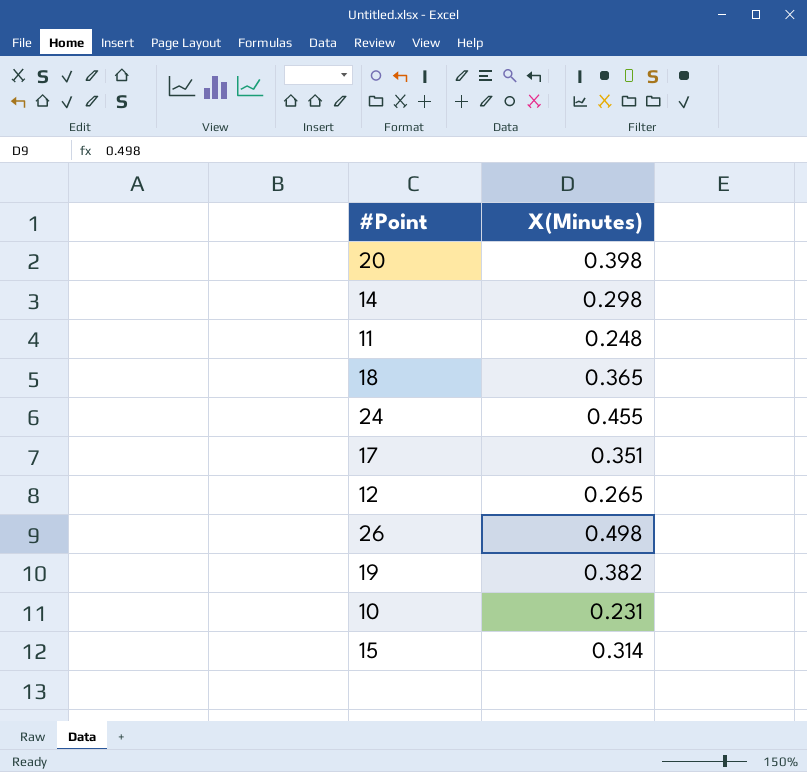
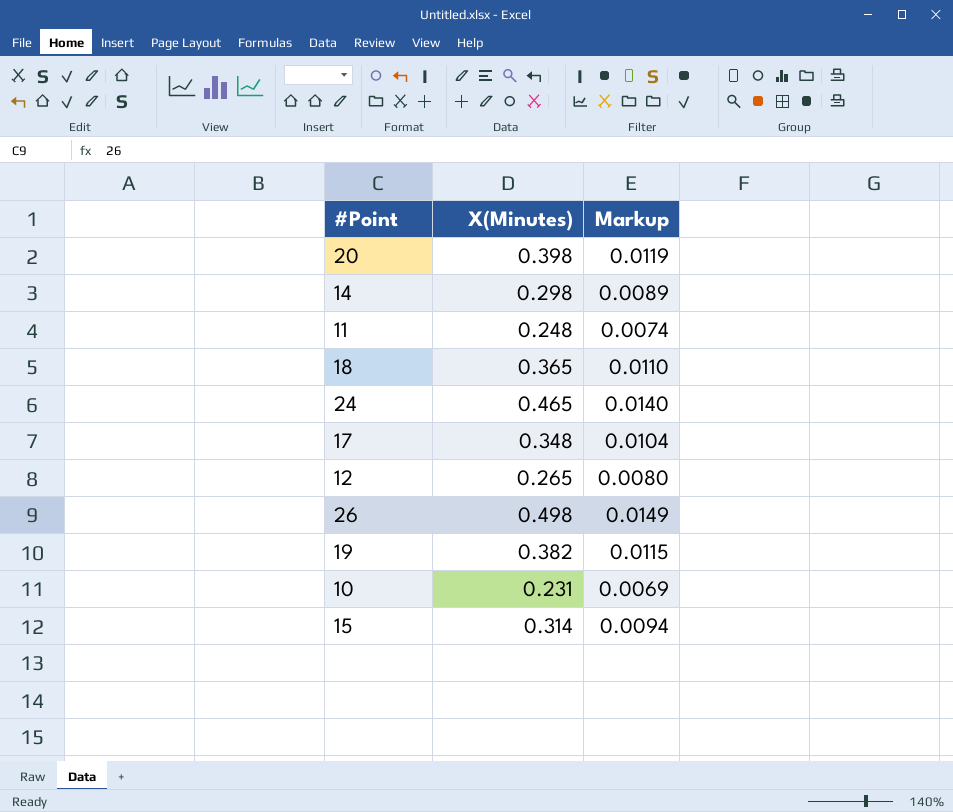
column Markup | formula: none -> [X(Minutes)] * 0.03
24 | X(Minutes): 0.455 -> 0.465
17 | X(Minutes): 0.351 -> 0.348

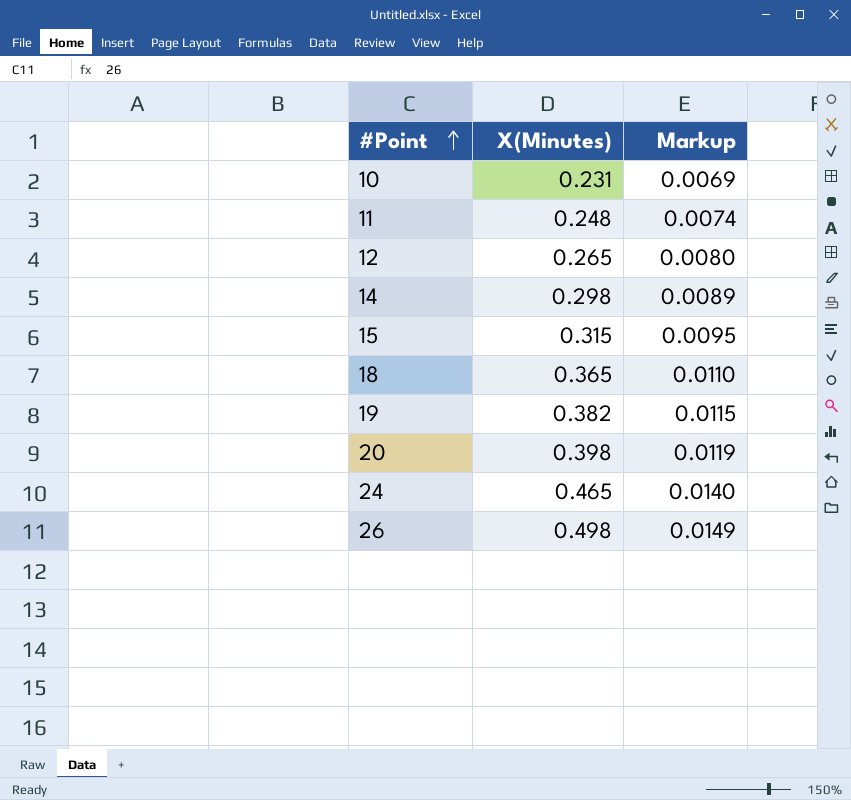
row order: none -> #Point ascending
row 17: 0.348 | 0.0104 -> none
15 | X(Minutes): 0.314 -> 0.315
15 | Markup: 0.0094 -> 0.0095

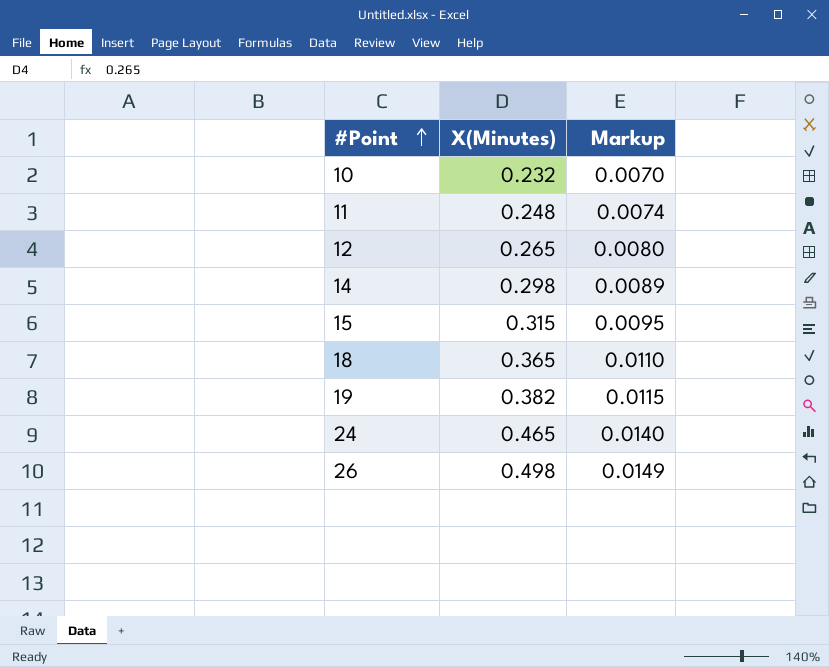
row 20: 0.398 | 0.0119 -> none
10 | X(Minutes): 0.231 -> 0.232
10 | Markup: 0.0069 -> 0.0070

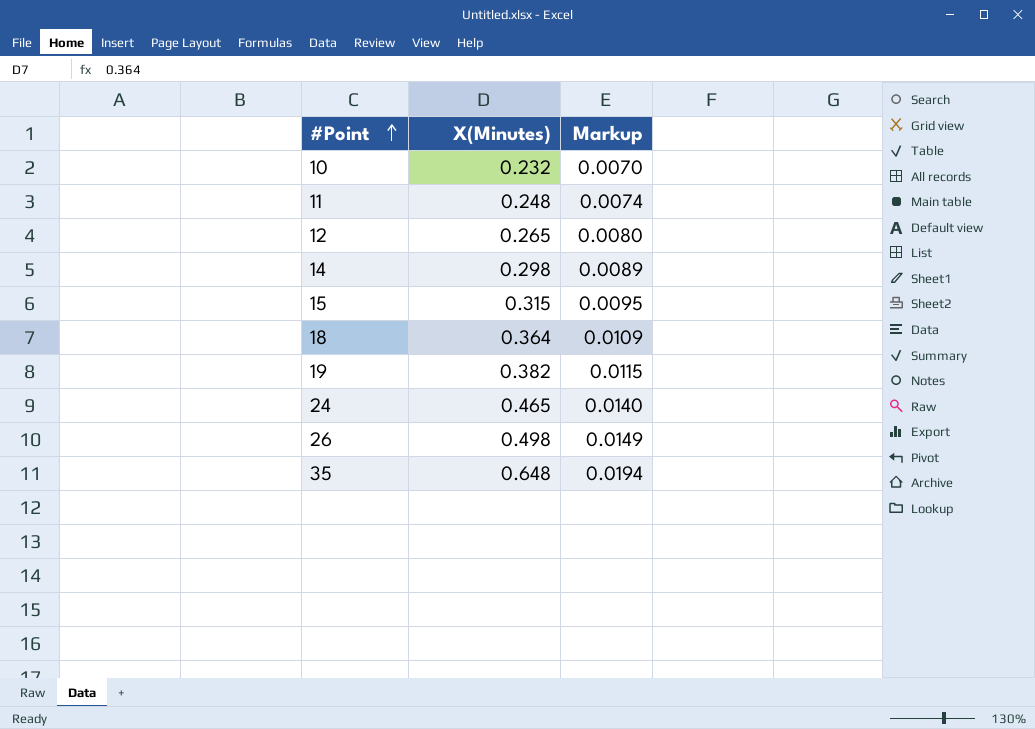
18 | X(Minutes): 0.365 -> 0.364
18 | Markup: 0.0110 -> 0.0109
row 35: none -> 0.648 | 0.0194

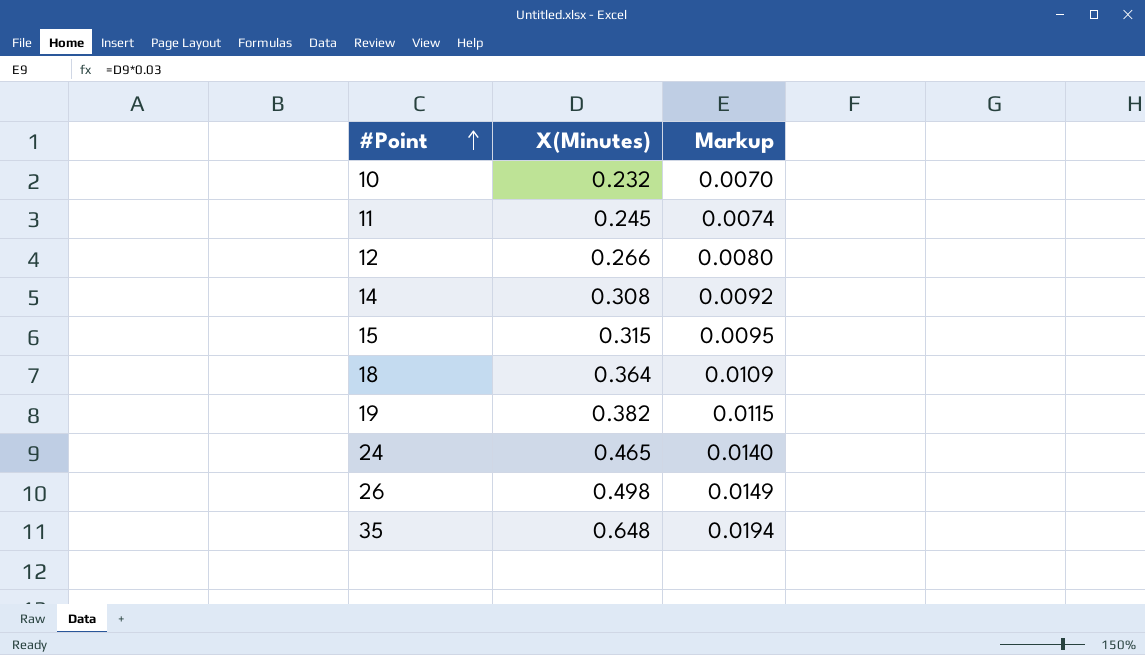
11 | X(Minutes): 0.248 -> 0.245
12 | X(Minutes): 0.265 -> 0.266
14 | X(Minutes): 0.298 -> 0.308
14 | Markup: 0.0089 -> 0.0092

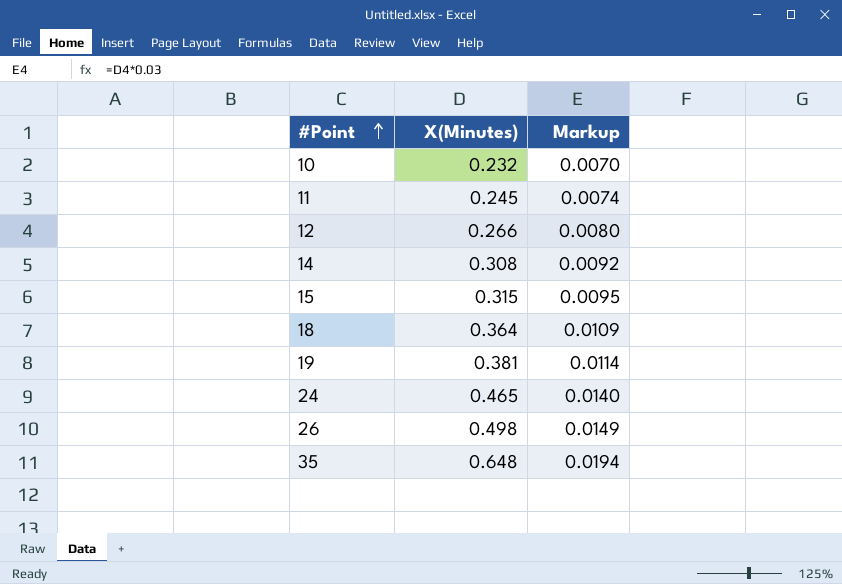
19 | X(Minutes): 0.382 -> 0.381
19 | Markup: 0.0115 -> 0.0114

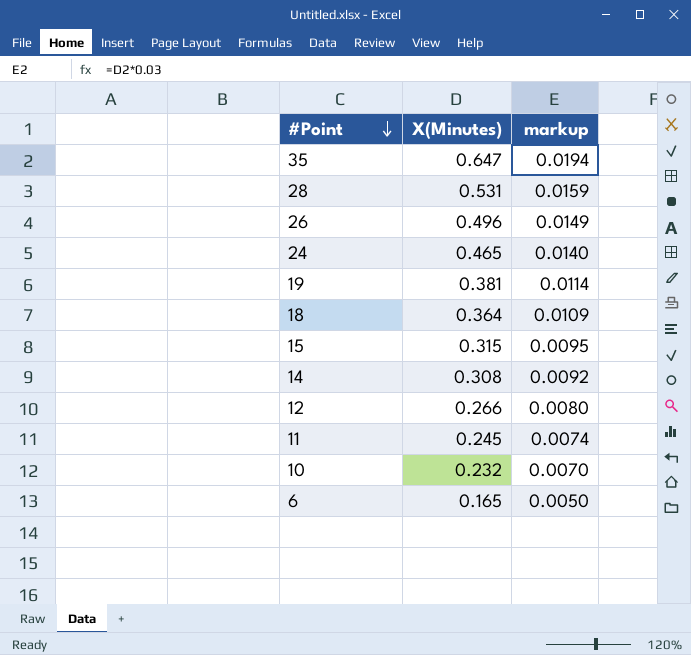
row order: #Point ascending -> #Point descending
column name: Markup -> markup
35 | X(Minutes): 0.648 -> 0.647
row 28: none -> 0.531 | 0.0159
26 | X(Minutes): 0.498 -> 0.496
row 6: none -> 0.165 | 0.0050

